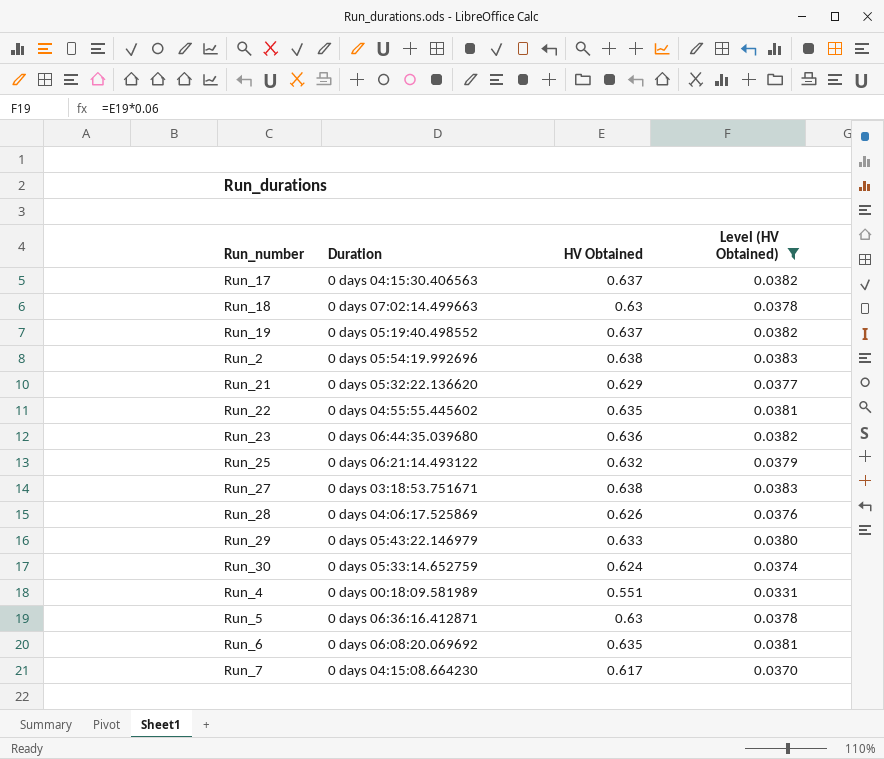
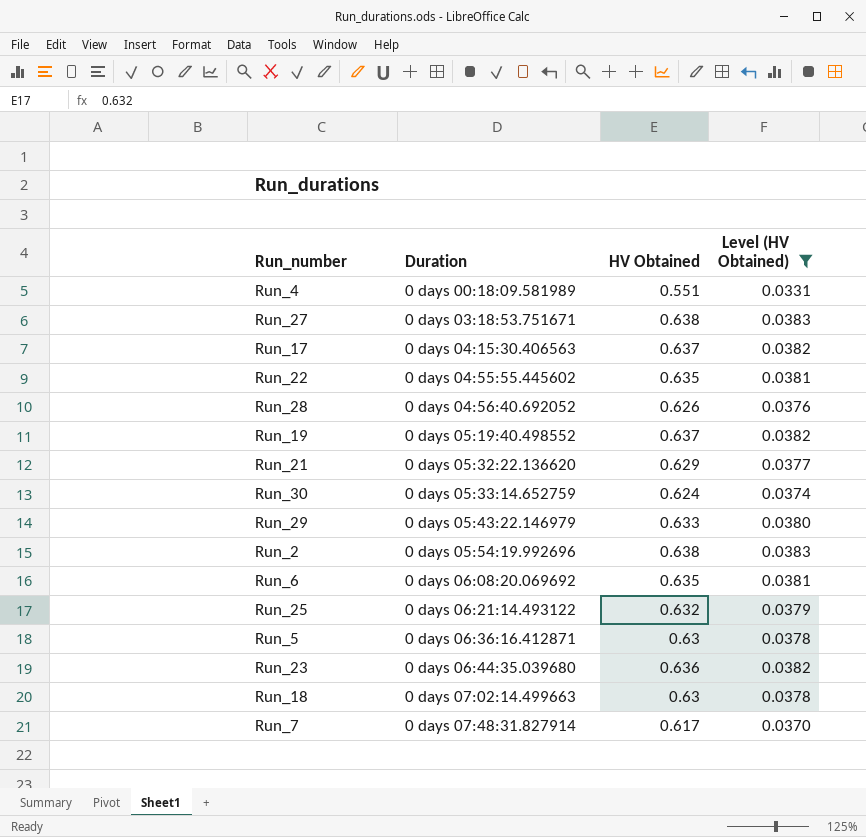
row order: none -> Duration ascending
Run_28 | Duration: 0 days 04:06:17.525869 -> 0 days 04:56:40.692052
Run_7 | Duration: 0 days 04:15:08.664230 -> 0 days 07:48:31.827914

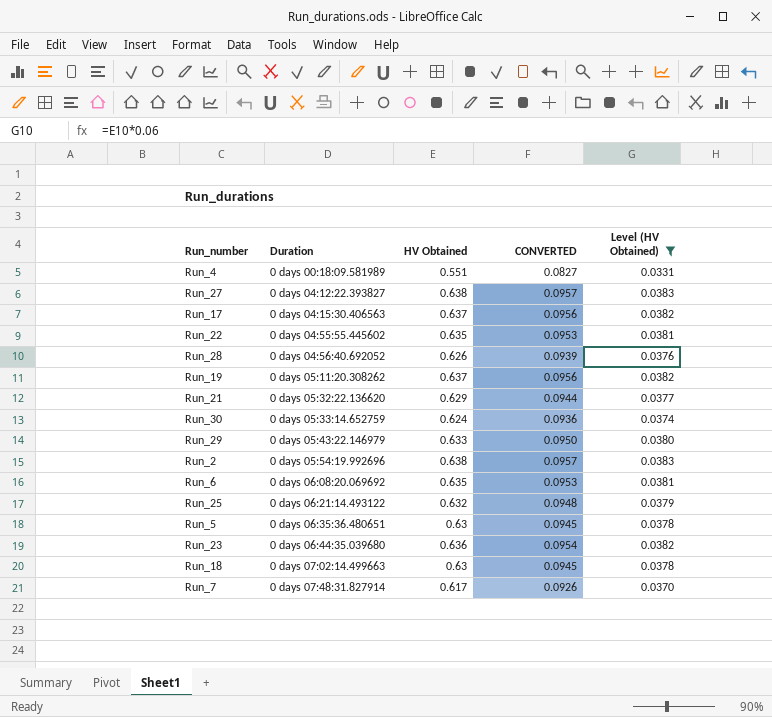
column CONVERTED | formula: none -> [HV Obtained] * 0.15
Run_27 | Duration: 0 days 03:18:53.751671 -> 0 days 04:12:22.393827
Run_19 | Duration: 0 days 05:19:40.498552 -> 0 days 05:11:20.308262
Run_5 | Duration: 0 days 06:36:16.412871 -> 0 days 06:35:36.480651

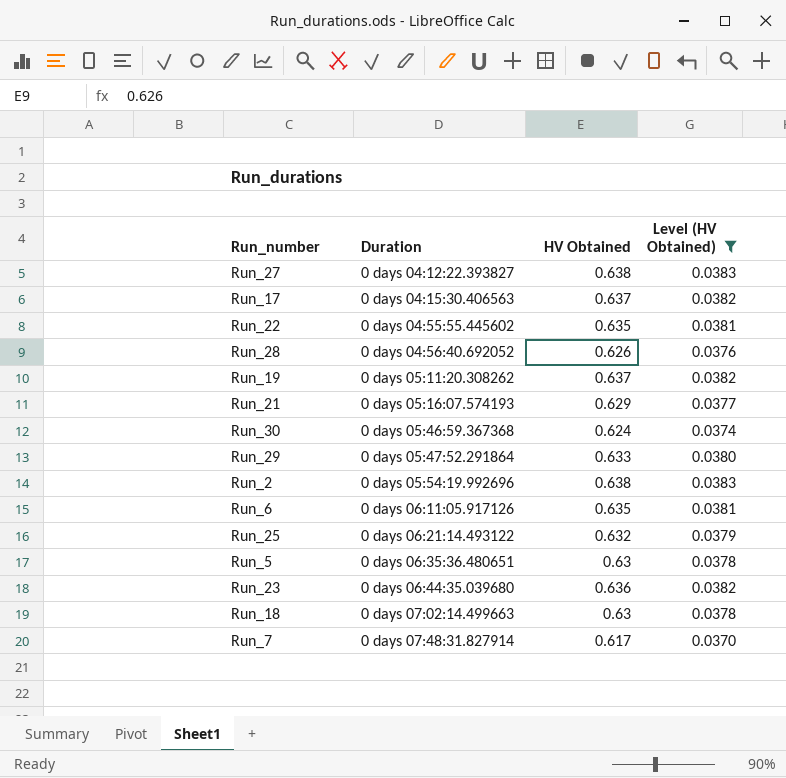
column CONVERTED | formula: [HV Obtained] * 0.15 -> none
row Run_4: 0 days 00:18:09.581989 | 0.551 | 0.0827 | 0.0331 -> none
Run_21 | Duration: 0 days 05:32:22.136620 -> 0 days 05:16:07.574193
Run_30 | Duration: 0 days 05:33:14.652759 -> 0 days 05:46:59.367368
Run_29 | Duration: 0 days 05:43:22.146979 -> 0 days 05:47:52.291864
Run_6 | Duration: 0 days 06:08:20.069692 -> 0 days 06:11:05.917126

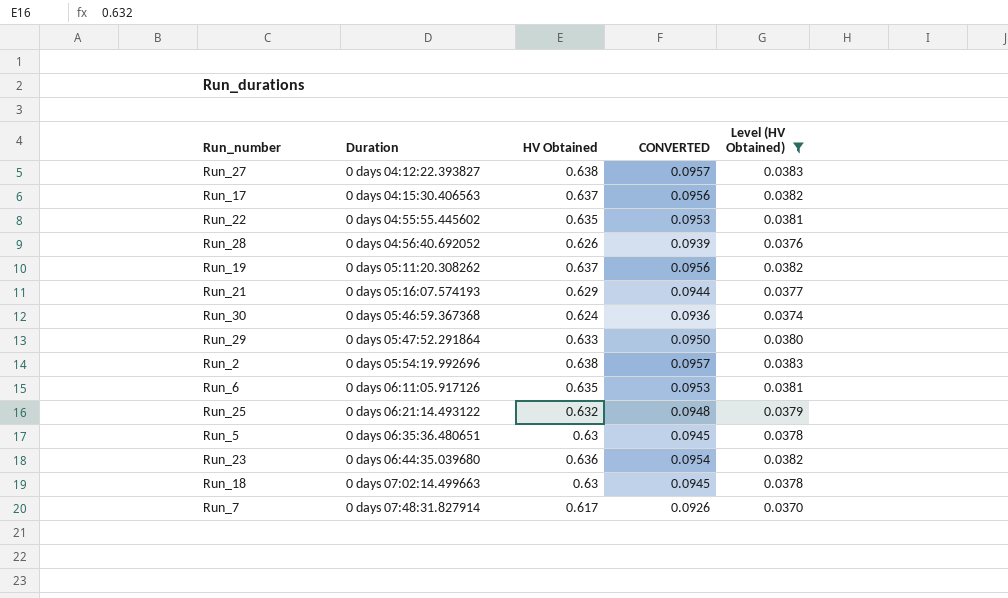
column CONVERTED | formula: none -> [HV Obtained] * 0.15

